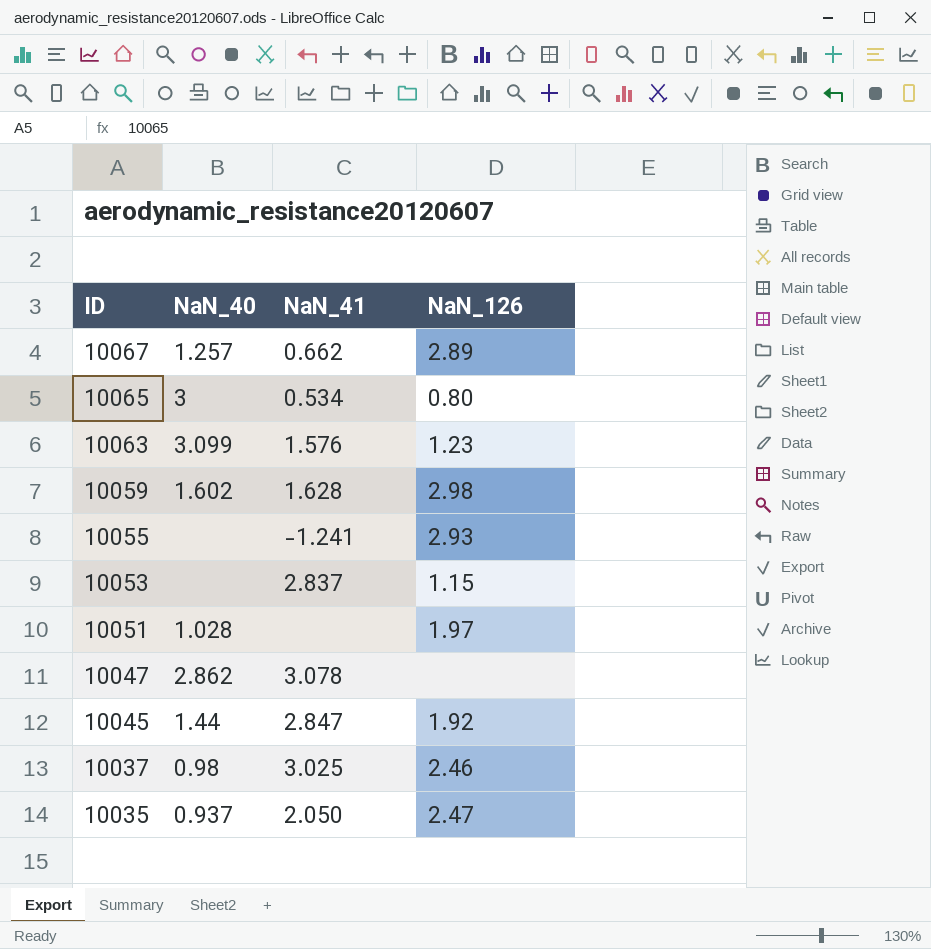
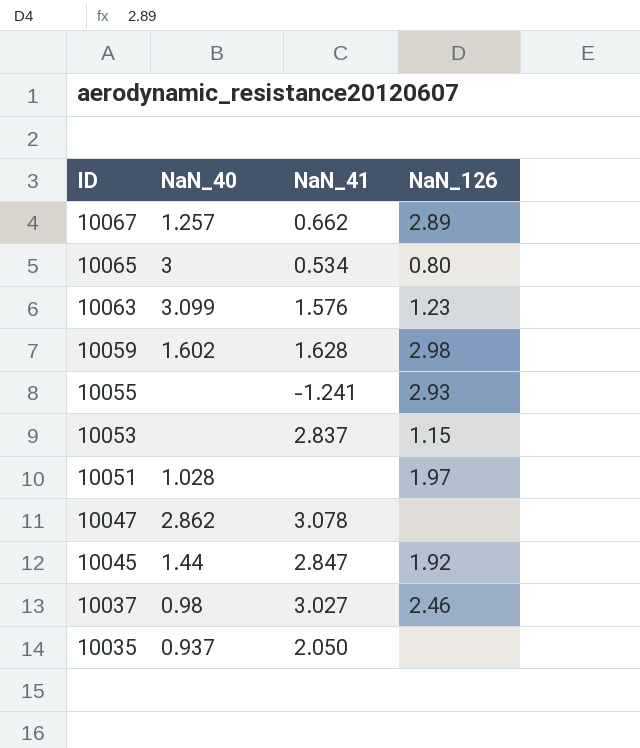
10037 | NaN_41: 3.025 -> 3.027
10035 | NaN_126: 2.47 -> none

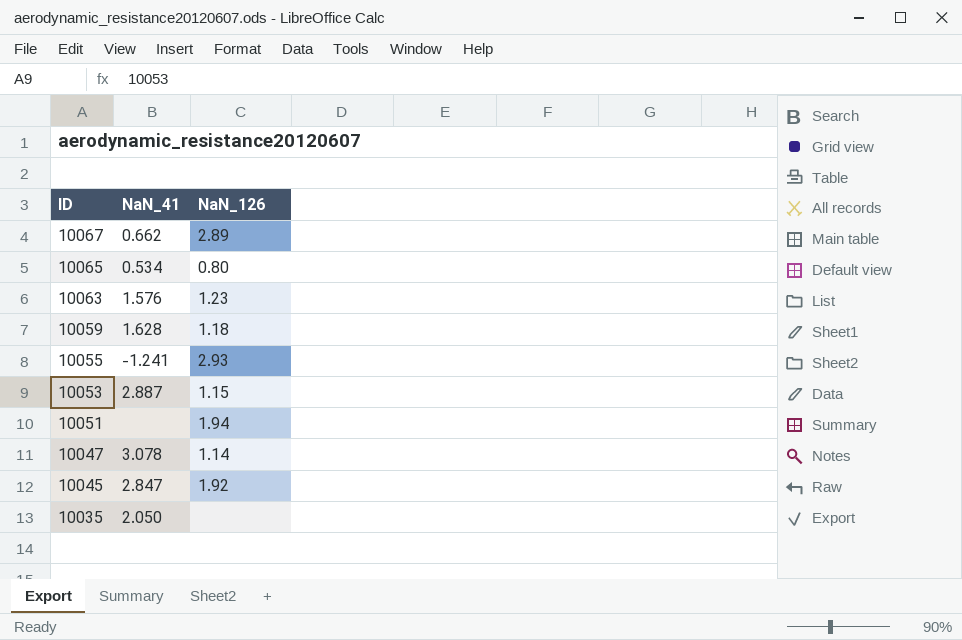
column NaN_40 | position: 2 -> none
row 10037: 0.98 | 3.027 | 2.46 -> none
10059 | NaN_126: 2.98 -> 1.18
10053 | NaN_41: 2.837 -> 2.887
10051 | NaN_126: 1.97 -> 1.94
10047 | NaN_126: none -> 1.14

